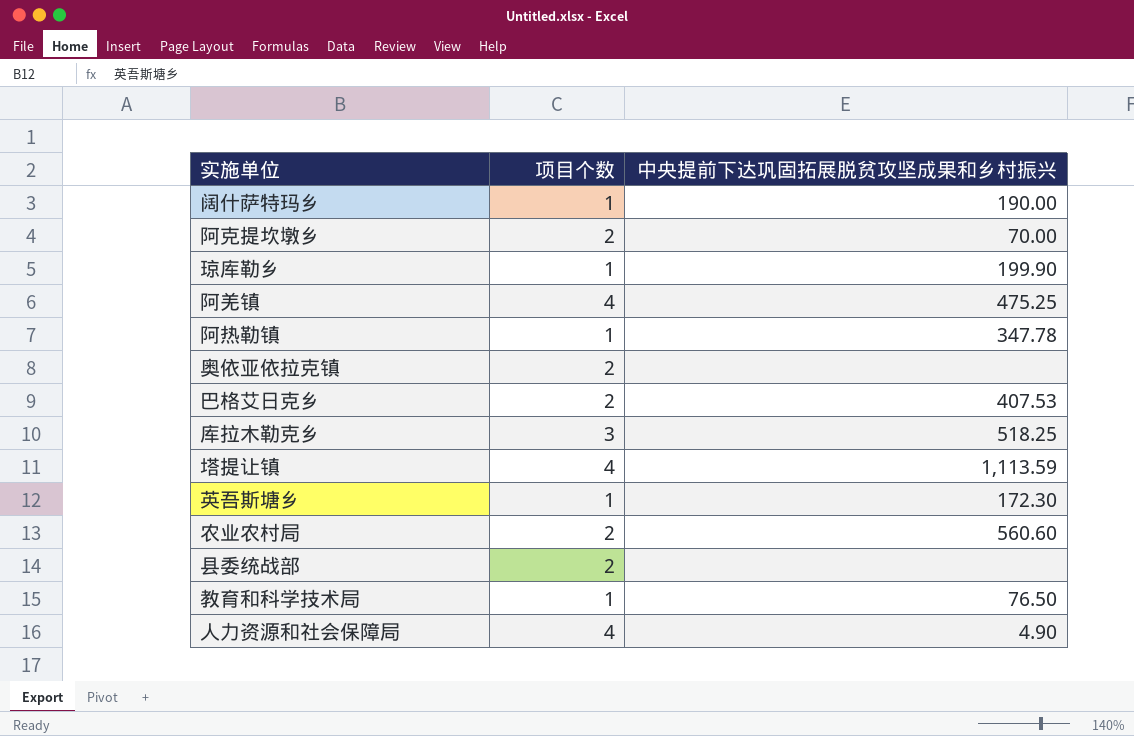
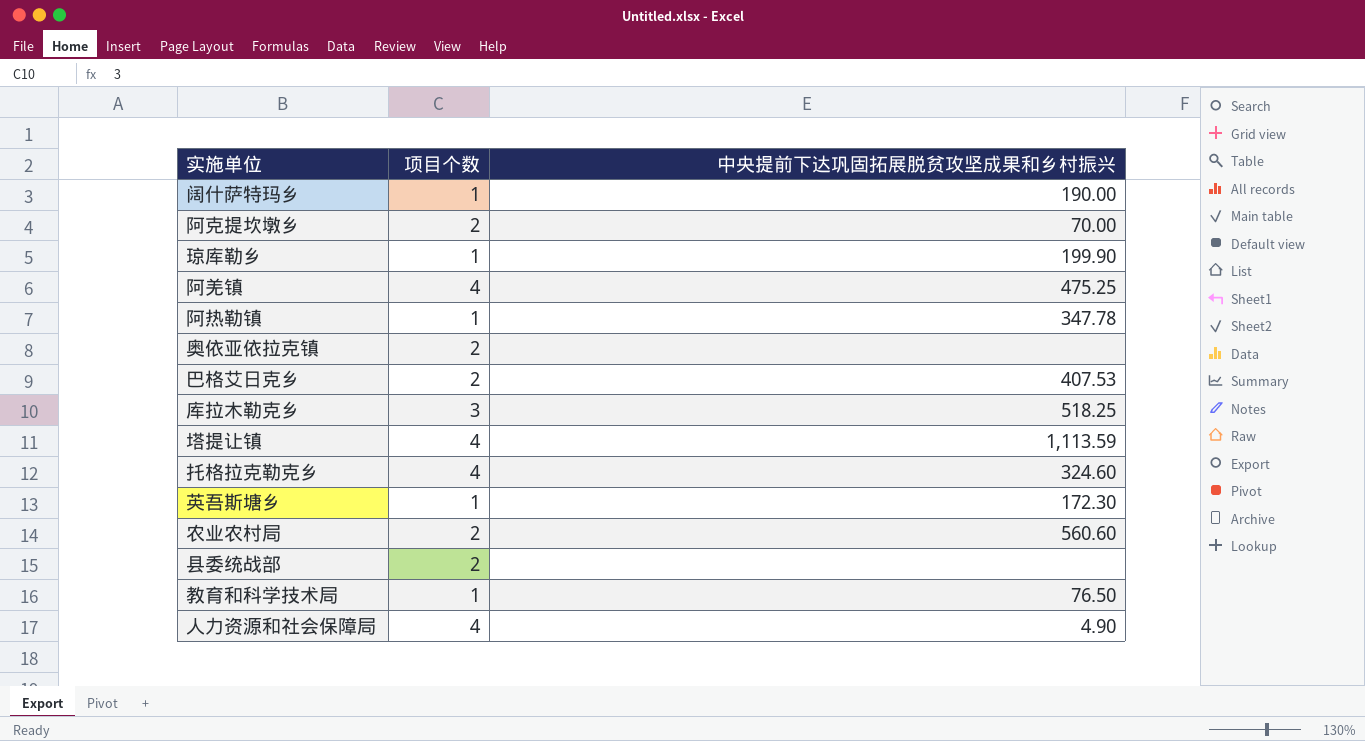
row 托格拉克勒克乡: none -> 4 | 324.60

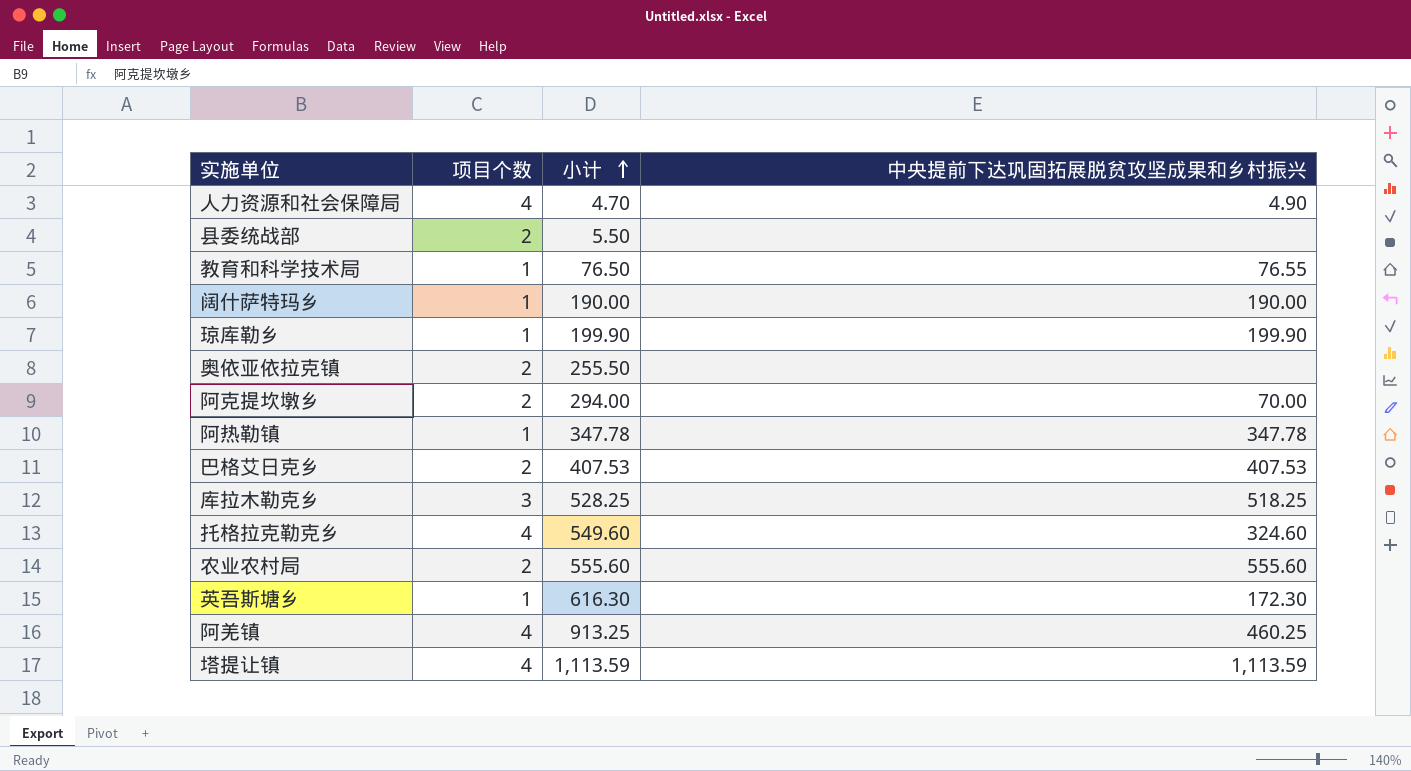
row order: none -> 小计 ascending
column 小计 | position: none -> 3
教育和科学技术局 | 中央提前下达巩固拓展脱贫攻坚成果和乡村振兴: 76.50 -> 76.55
农业农村局 | 中央提前下达巩固拓展脱贫攻坚成果和乡村振兴: 560.60 -> 555.60
阿羌镇 | 中央提前下达巩固拓展脱贫攻坚成果和乡村振兴: 475.25 -> 460.25

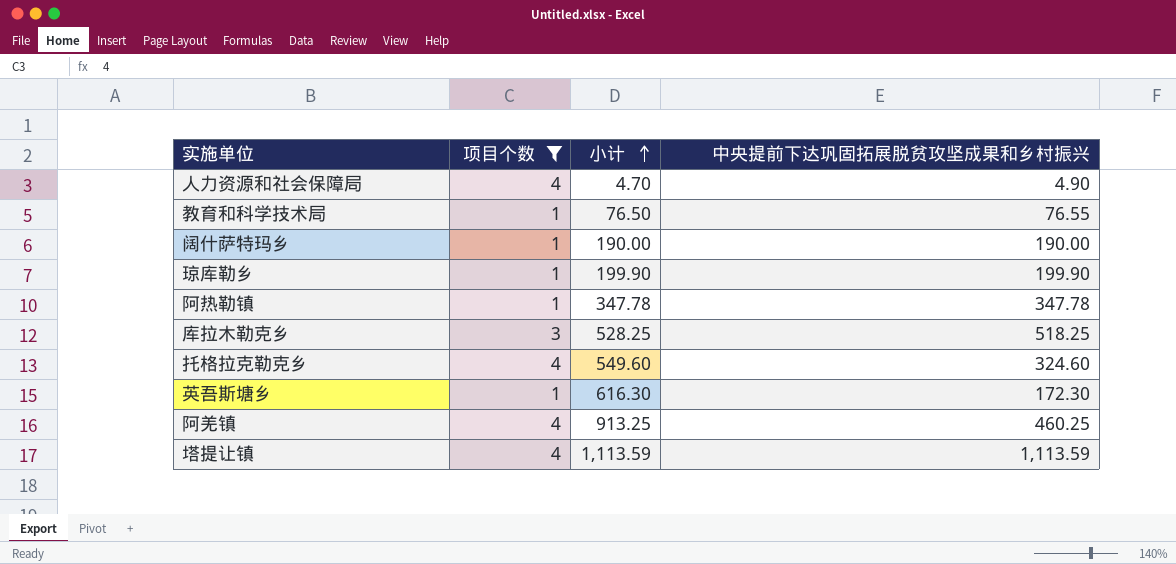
filter: none -> 项目个数 != 2

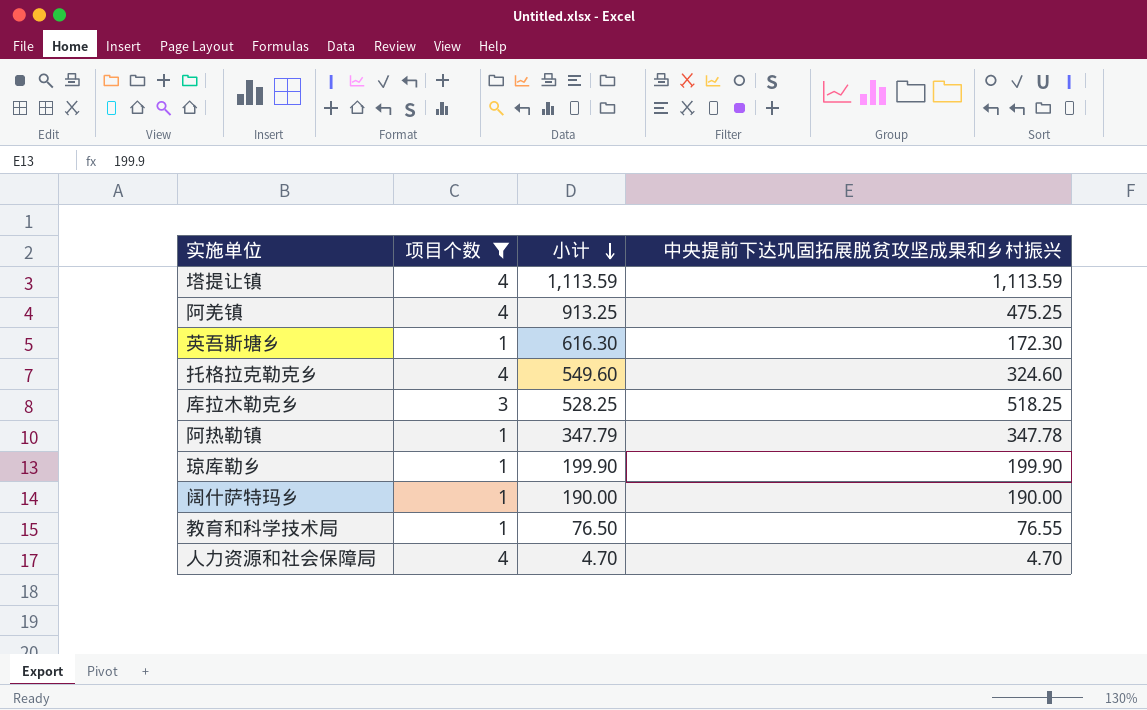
row order: 小计 ascending -> 小计 descending
阿羌镇 | 中央提前下达巩固拓展脱贫攻坚成果和乡村振兴: 460.25 -> 475.25
阿热勒镇 | 小计: 347.78 -> 347.79
人力资源和社会保障局 | 中央提前下达巩固拓展脱贫攻坚成果和乡村振兴: 4.90 -> 4.70

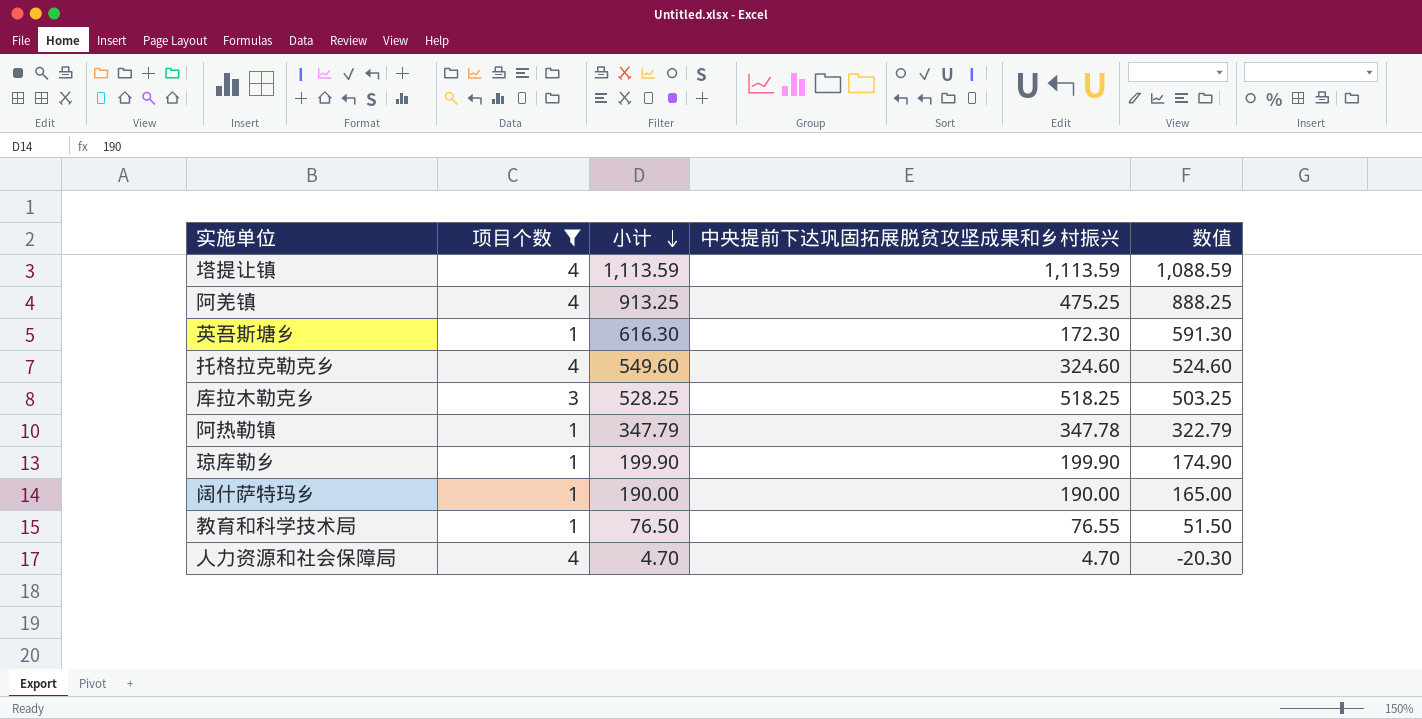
column 数值 | formula: none -> [小计] - 25

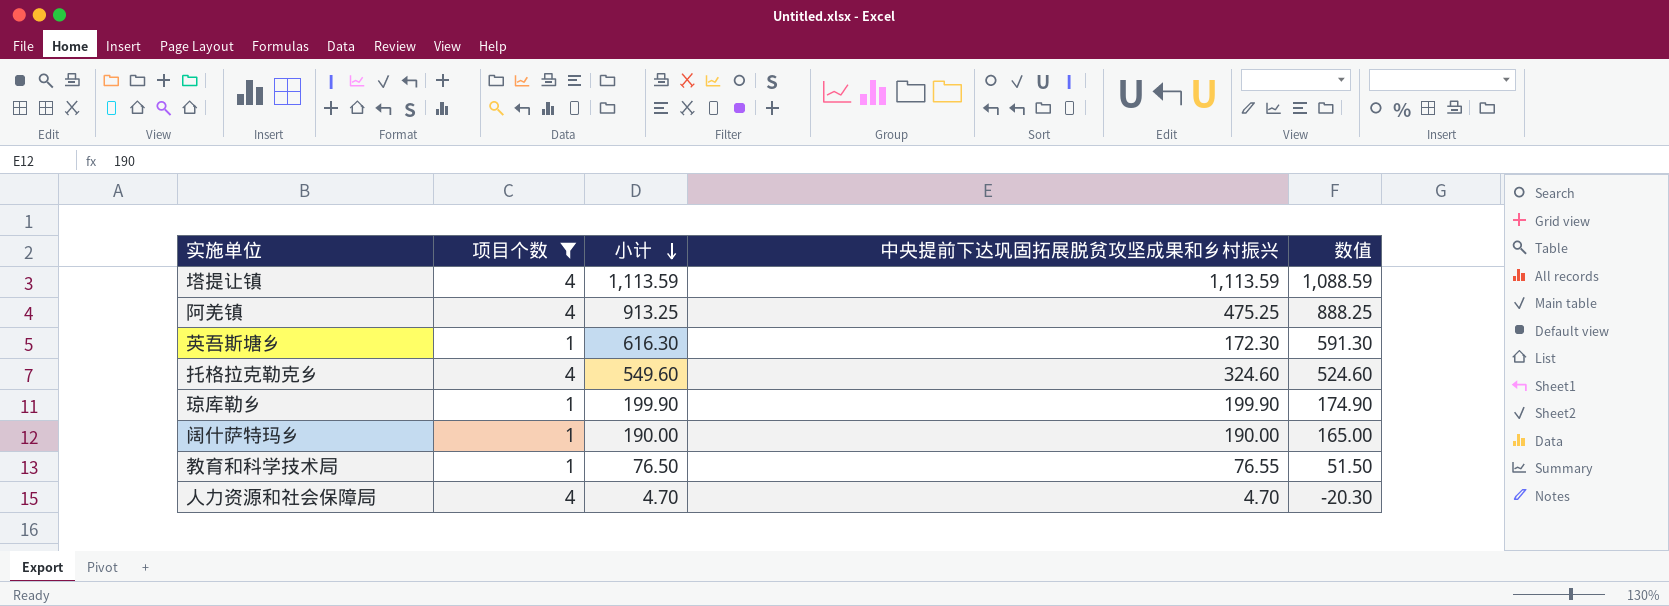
row 库拉木勒克乡: 3 | 528.25 | 518.25 | 503.25 -> none
row 阿热勒镇: 1 | 347.79 | 347.78 | 322.79 -> none

